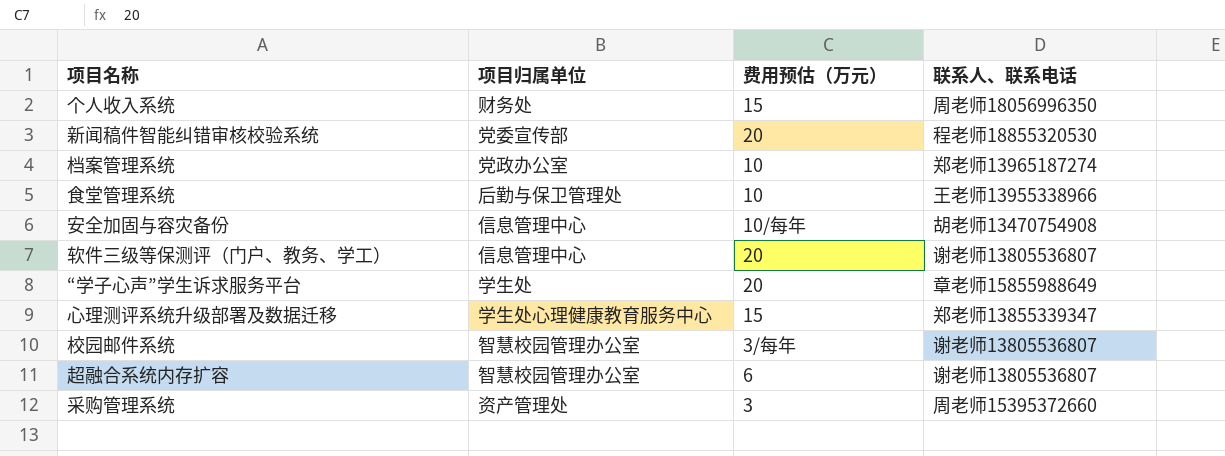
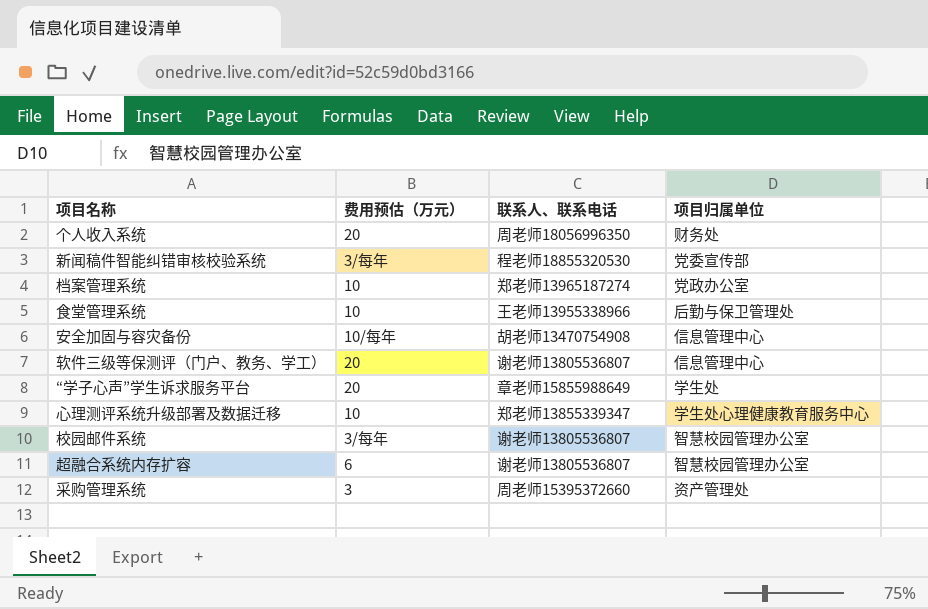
column 项目归属单位 | position: 2 -> 4
个人收入系统 | 费用预估（万元）: 15 -> 20
新闻稿件智能纠错审核校验系统 | 费用预估（万元）: 20 -> 3/每年
心理测评系统升级部署及数据迁移 | 费用预估（万元）: 15 -> 10

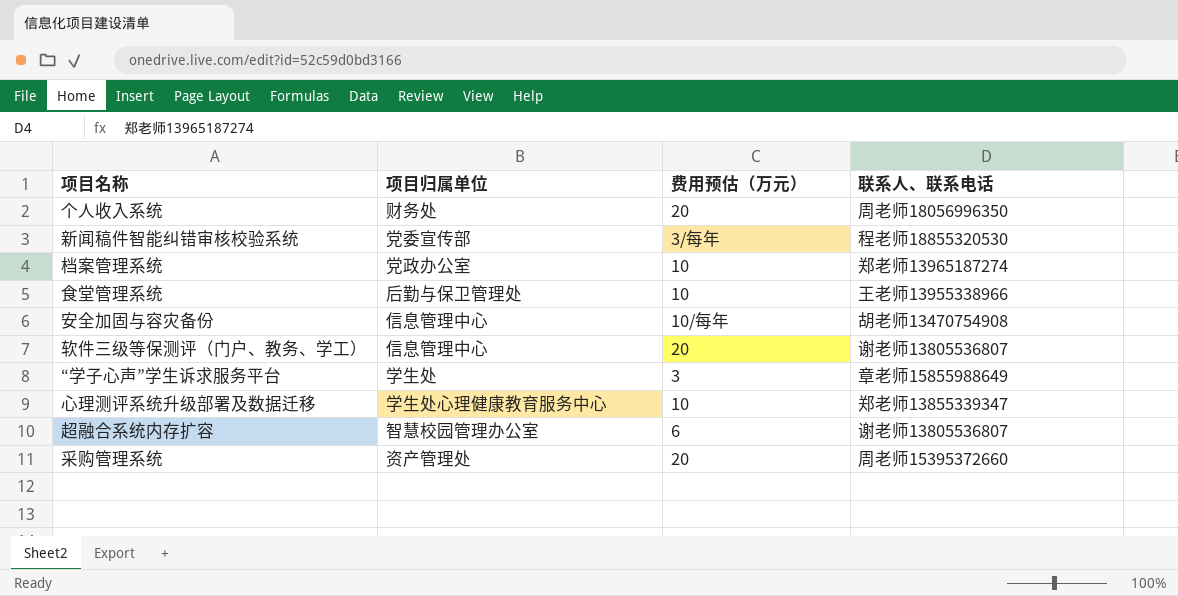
column 项目归属单位 | position: 4 -> 2
row 校园邮件系统: 3/每年 | 谢老师13805536807 | 智慧校园管理办公室 -> none
“学子心声”学生诉求服务平台 | 费用预估（万元）: 20 -> 3
采购管理系统 | 费用预估（万元）: 3 -> 20

